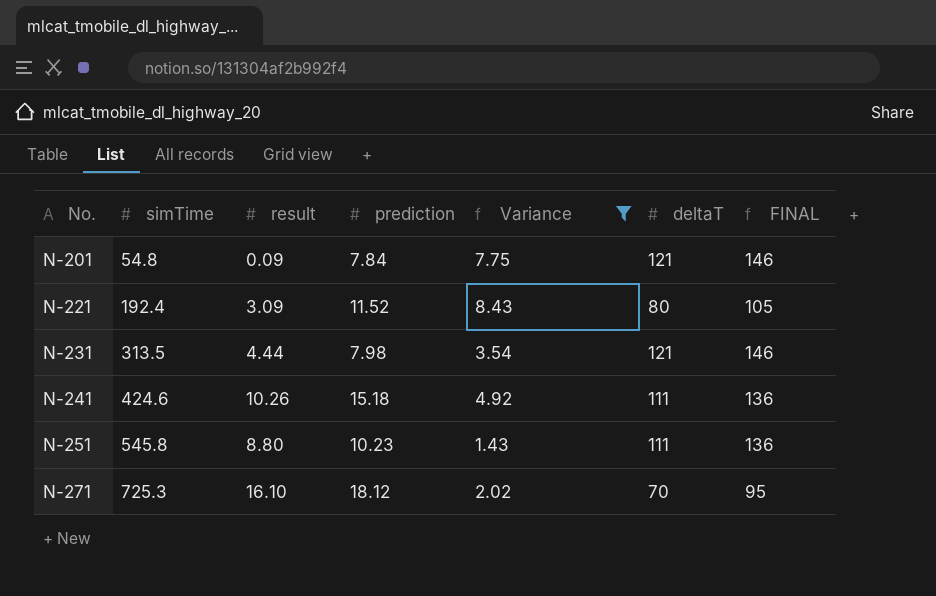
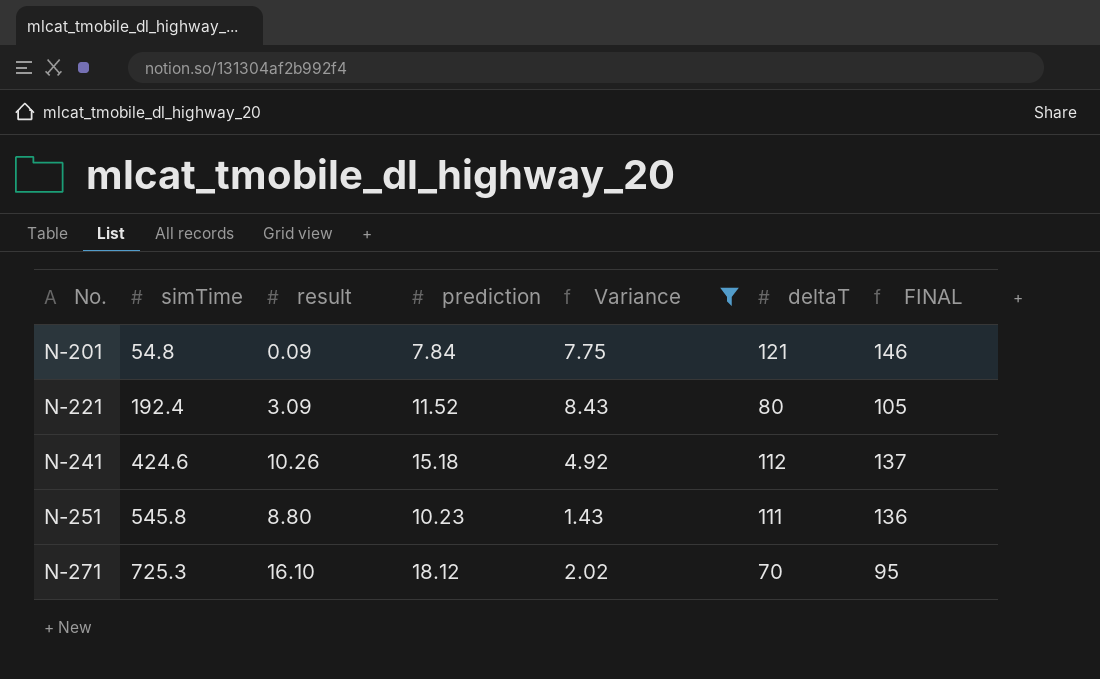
row N-231: 313.5 | 4.44 | 7.98 | 3.54 | 121 | 146 -> none
N-241 | deltaT: 111 -> 112
N-241 | FINAL: 136 -> 137

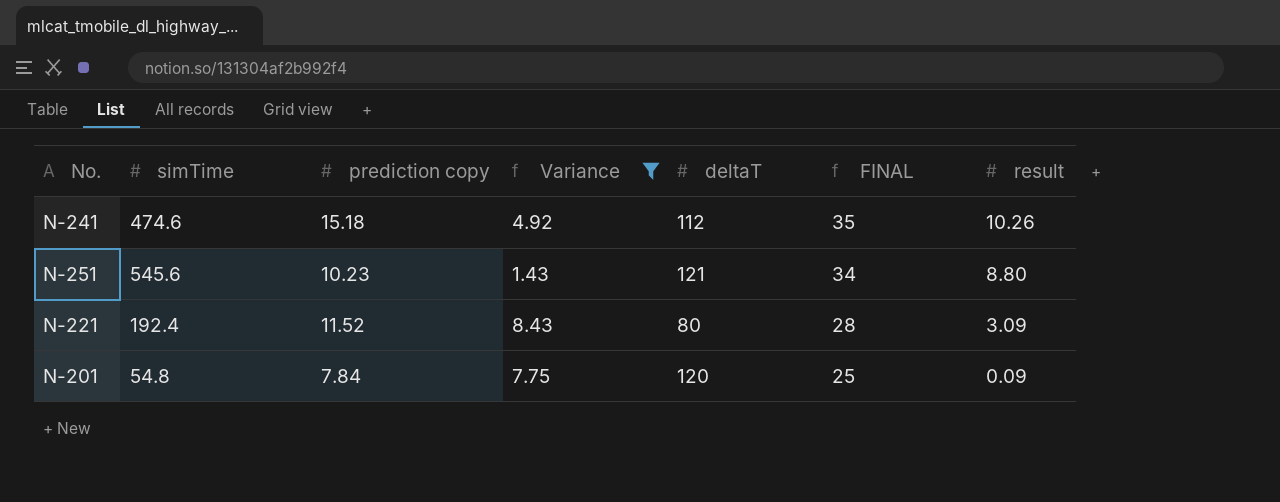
row order: No. ascending -> FINAL descending
column name: prediction -> prediction copy
column FINAL | formula: [deltaT] + 25 -> [result] + 25
column result | position: 3 -> 7
row N-271: 725.3 | 16.10 | 18.12 | 2.02 | 70 | 95 -> none
N-241 | simTime: 424.6 -> 474.6
N-251 | simTime: 545.8 -> 545.6
N-251 | deltaT: 111 -> 121
N-201 | deltaT: 121 -> 120

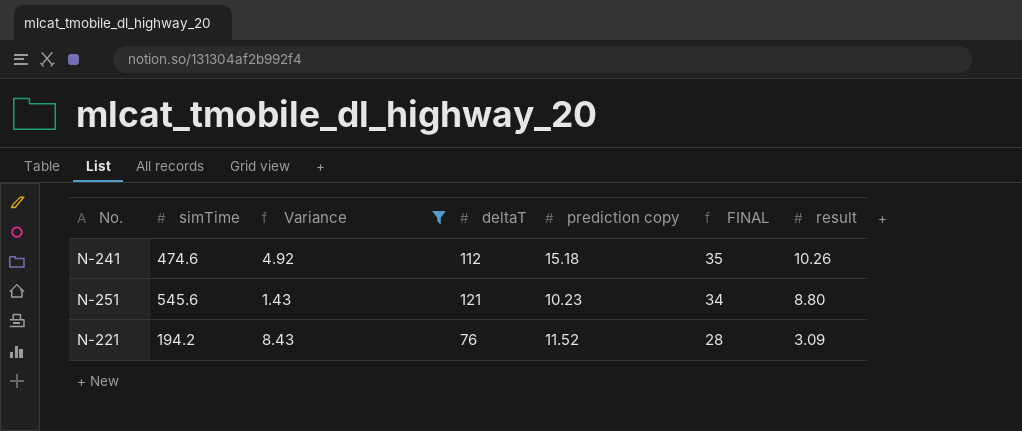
column prediction copy | position: 3 -> 5
row N-201: 54.8 | 7.84 | 7.75 | 120 | 25 | 0.09 -> none
N-221 | simTime: 192.4 -> 194.2
N-221 | deltaT: 80 -> 76

